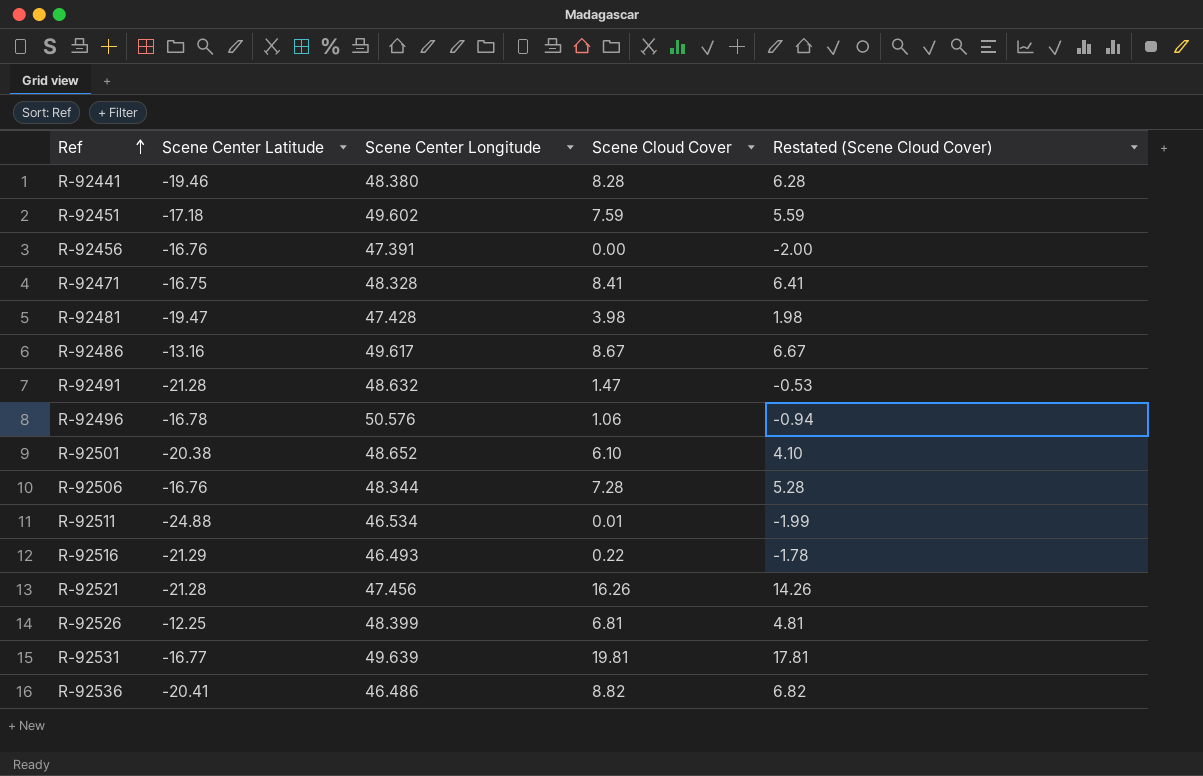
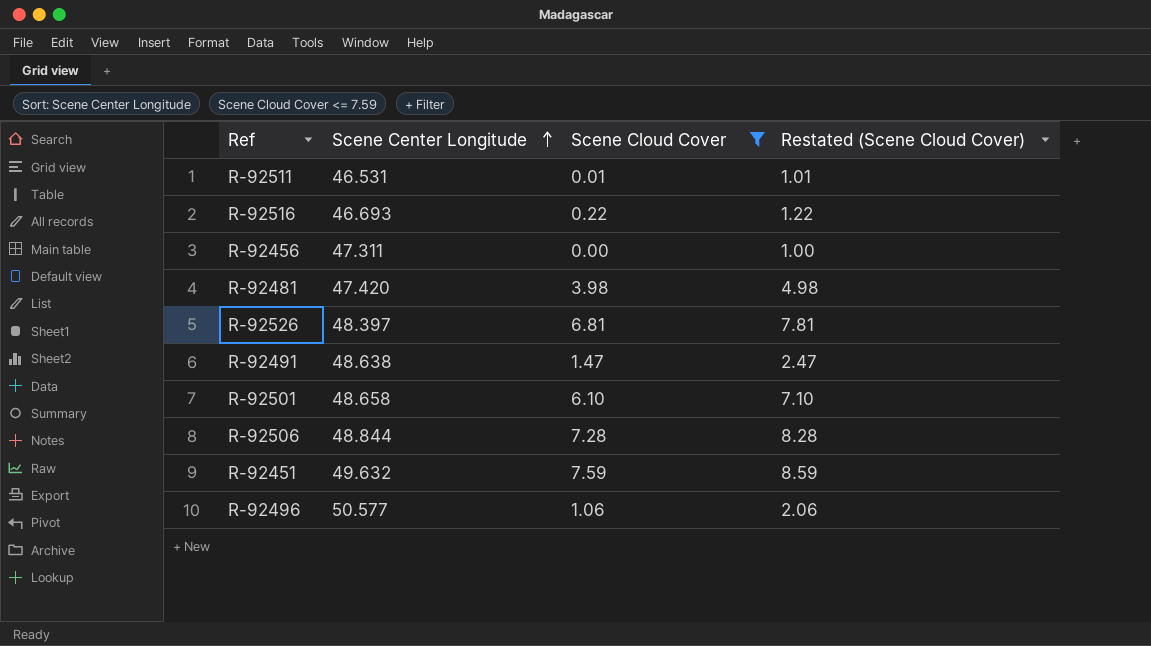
filter: none -> Scene Cloud Cover <= 7.59
row order: Ref ascending -> Scene Center Longitude ascending
column Scene Center Latitude | position: 2 -> none
column Restated (Scene Cloud Cover) | formula: [Scene Cloud Cover] - 2 -> [Scene Cloud Cover] + 1
R-92511 | Scene Center Longitude: 46.534 -> 46.531
R-92516 | Scene Center Longitude: 46.493 -> 46.693
R-92456 | Scene Center Longitude: 47.391 -> 47.311
R-92481 | Scene Center Longitude: 47.428 -> 47.420
R-92526 | Scene Center Longitude: 48.399 -> 48.397
R-92491 | Scene Center Longitude: 48.632 -> 48.638
R-92501 | Scene Center Longitude: 48.652 -> 48.658
R-92506 | Scene Center Longitude: 48.344 -> 48.844
R-92451 | Scene Center Longitude: 49.602 -> 49.632
R-92496 | Scene Center Longitude: 50.576 -> 50.577

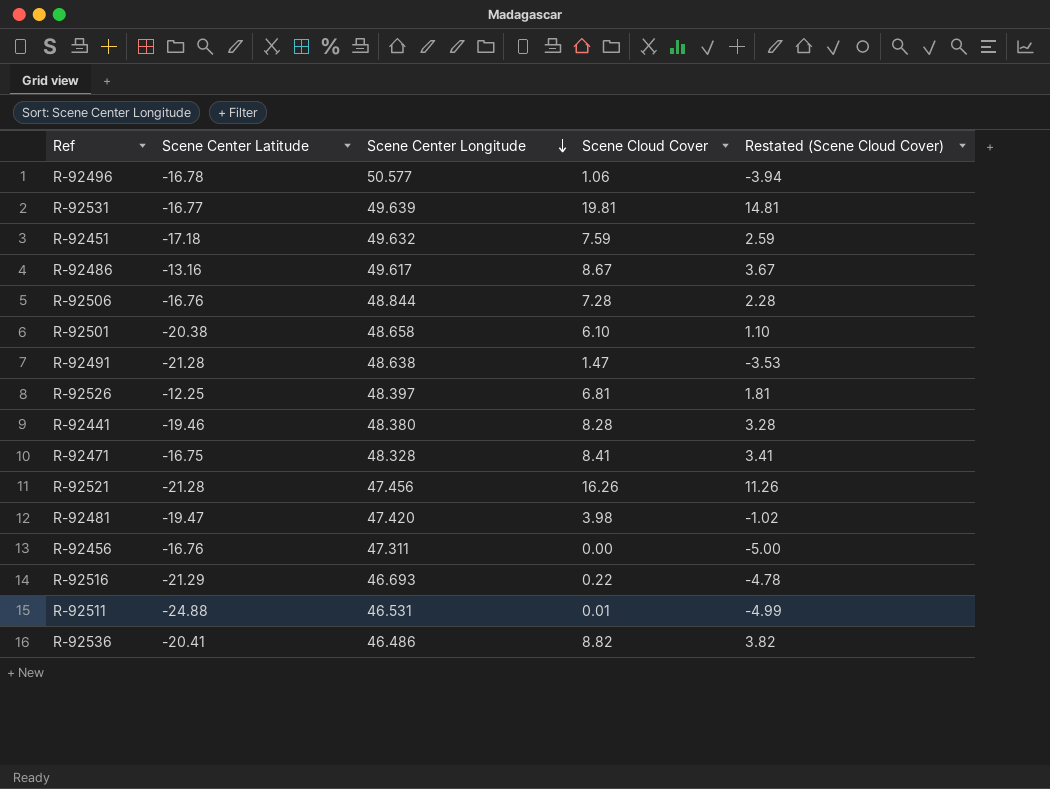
filter: Scene Cloud Cover <= 7.59 -> none
row order: Scene Center Longitude ascending -> Scene Center Longitude descending
column Scene Center Latitude | position: none -> 2
column Restated (Scene Cloud Cover) | formula: [Scene Cloud Cover] + 1 -> [Scene Cloud Cover] - 5

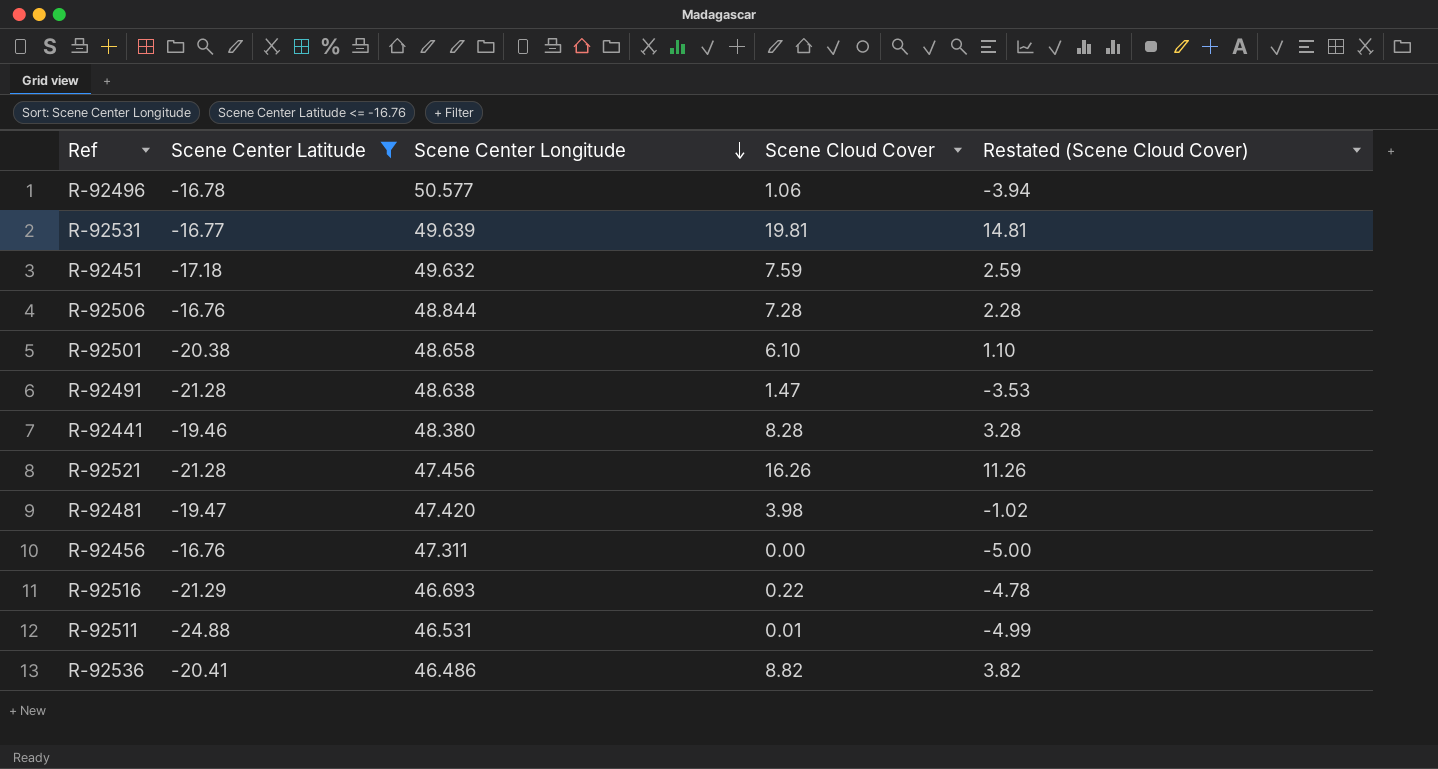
filter: none -> Scene Center Latitude <= -16.76

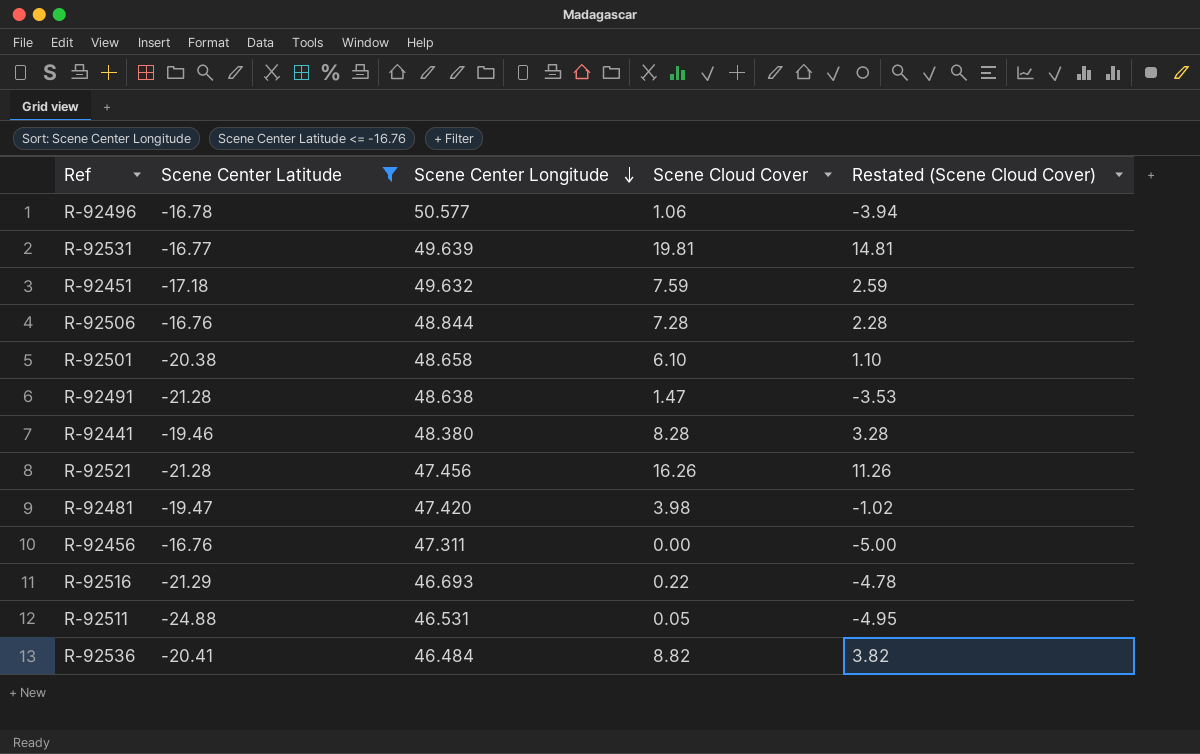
R-92511 | Scene Cloud Cover: 0.01 -> 0.05
R-92511 | Restated (Scene Cloud Cover): -4.99 -> -4.95
R-92536 | Scene Center Longitude: 46.486 -> 46.484

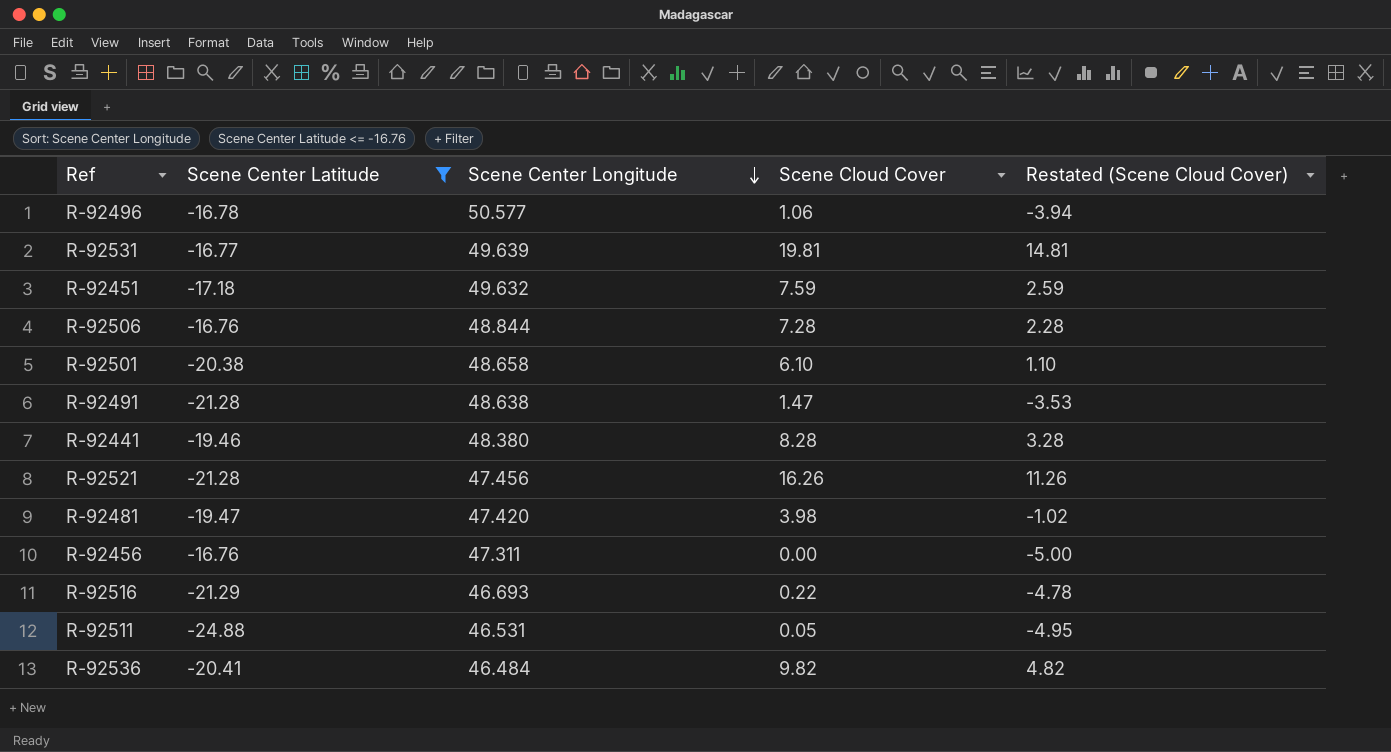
R-92536 | Scene Cloud Cover: 8.82 -> 9.82
R-92536 | Restated (Scene Cloud Cover): 3.82 -> 4.82

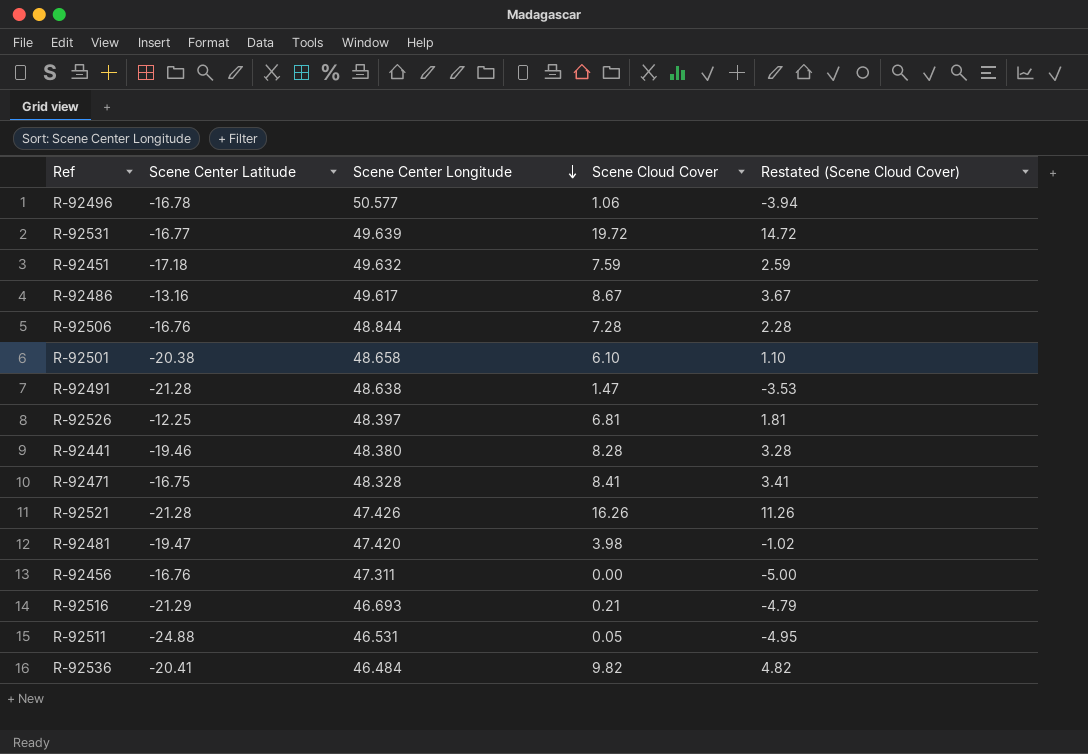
filter: Scene Center Latitude <= -16.76 -> none
R-92531 | Scene Cloud Cover: 19.81 -> 19.72
R-92531 | Restated (Scene Cloud Cover): 14.81 -> 14.72
R-92521 | Scene Center Longitude: 47.456 -> 47.426
R-92516 | Scene Cloud Cover: 0.22 -> 0.21
R-92516 | Restated (Scene Cloud Cover): -4.78 -> -4.79

